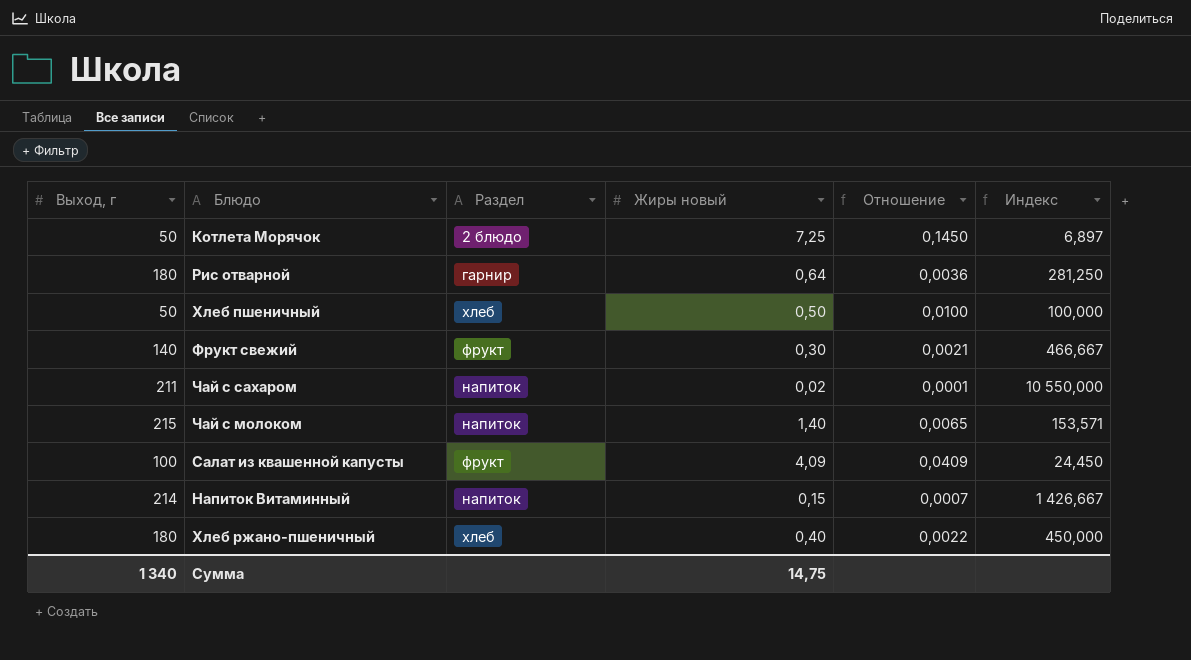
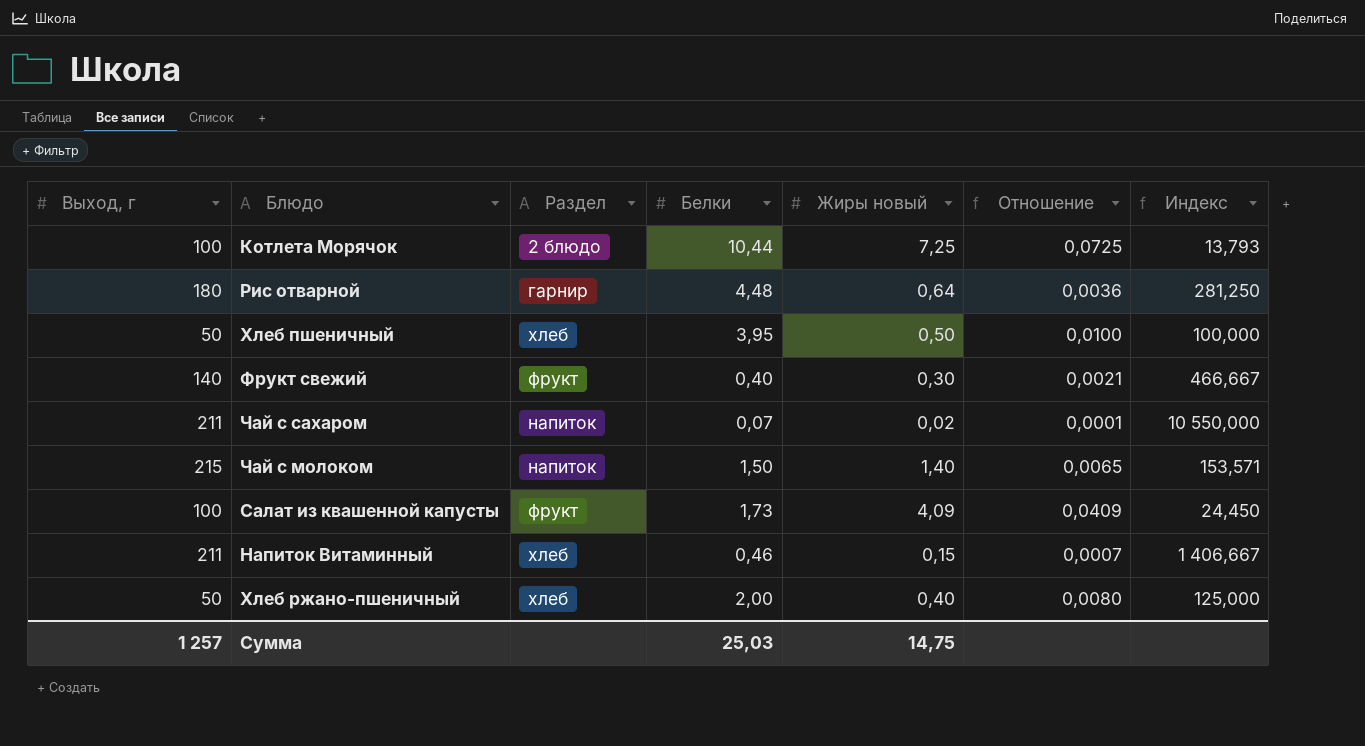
column Белки | position: none -> 4
Котлета Морячок | Выход, г: 50 -> 100
Котлета Морячок | Отношение: 0,1450 -> 0,0725
Котлета Морячок | Индекс: 6,897 -> 13,793
Напиток Витаминный | Выход, г: 214 -> 211
Напиток Витаминный | Раздел: напиток -> хлеб
Напиток Витаминный | Индекс: 1 426,667 -> 1 406,667
Хлеб ржано-пшеничный | Выход, г: 180 -> 50
Хлеб ржано-пшеничный | Отношение: 0,0022 -> 0,0080
Хлеб ржано-пшеничный | Индекс: 450,000 -> 125,000
Сумма | Выход, г: 1 340 -> 1 257

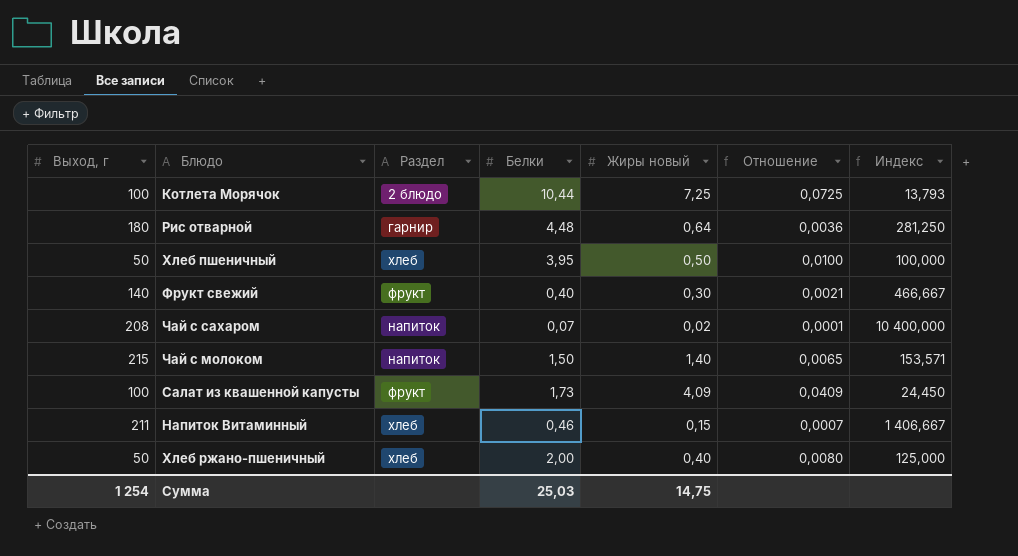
Чай с сахаром | Выход, г: 211 -> 208
Чай с сахаром | Индекс: 10 550,000 -> 10 400,000
Сумма | Выход, г: 1 257 -> 1 254

